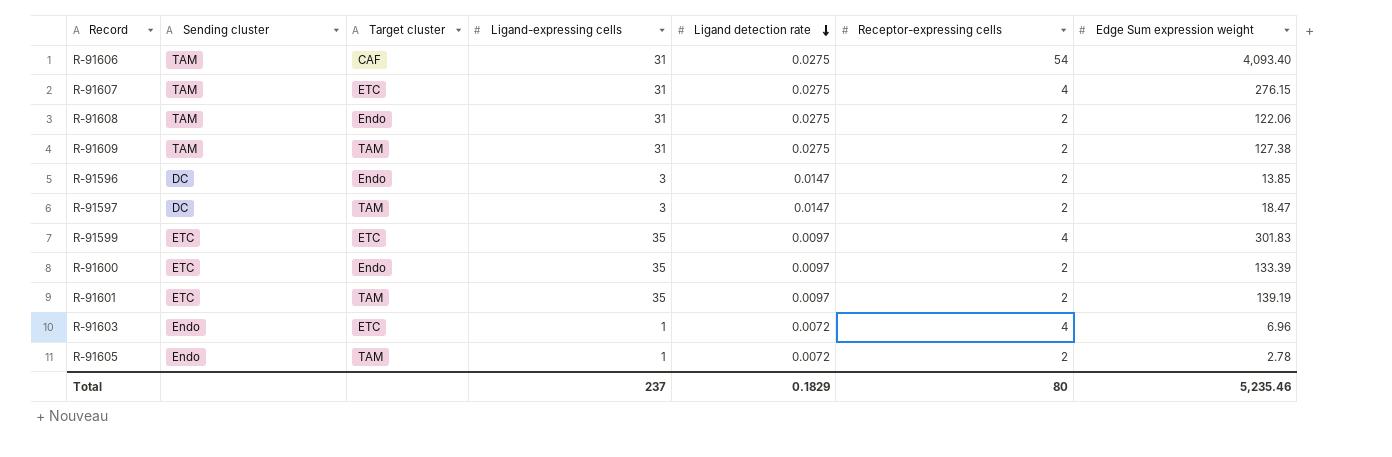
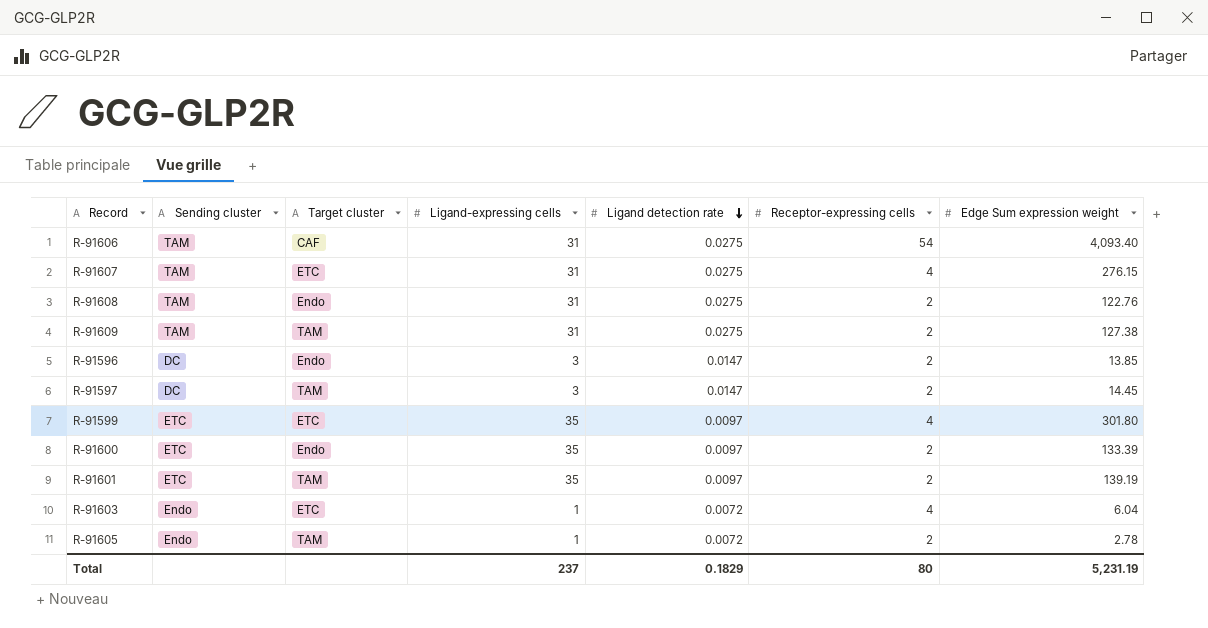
R-91608 | Edge Sum expression weight: 122.06 -> 122.76
R-91597 | Edge Sum expression weight: 18.47 -> 14.45
R-91599 | Edge Sum expression weight: 301.83 -> 301.80
R-91603 | Edge Sum expression weight: 6.96 -> 6.04
Total | Edge Sum expression weight: 5,235.46 -> 5,231.19

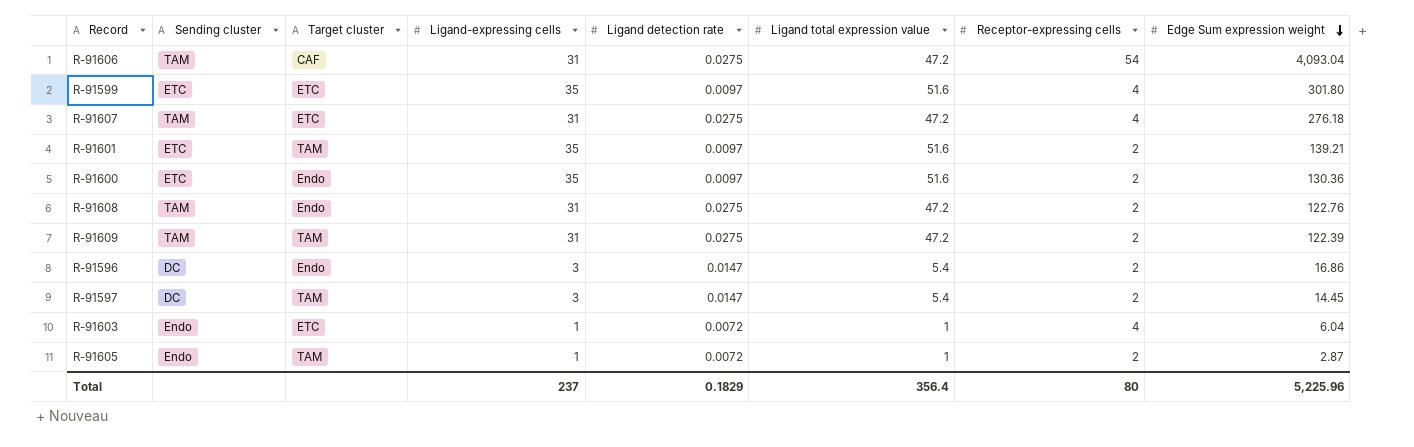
row order: Ligand detection rate descending -> Edge Sum expression weight descending
column Ligand total expression value | position: none -> 6
R-91606 | Edge Sum expression weight: 4,093.40 -> 4,093.04
R-91607 | Edge Sum expression weight: 276.15 -> 276.18
R-91601 | Edge Sum expression weight: 139.19 -> 139.21
R-91600 | Edge Sum expression weight: 133.39 -> 130.36
R-91609 | Edge Sum expression weight: 127.38 -> 122.39
R-91596 | Edge Sum expression weight: 13.85 -> 16.86
R-91605 | Edge Sum expression weight: 2.78 -> 2.87
Total | Edge Sum expression weight: 5,231.19 -> 5,225.96

